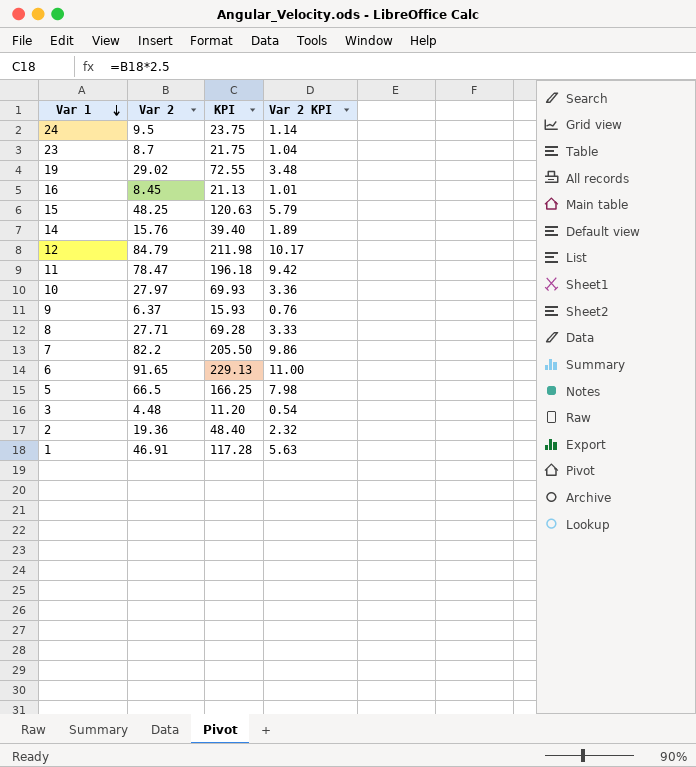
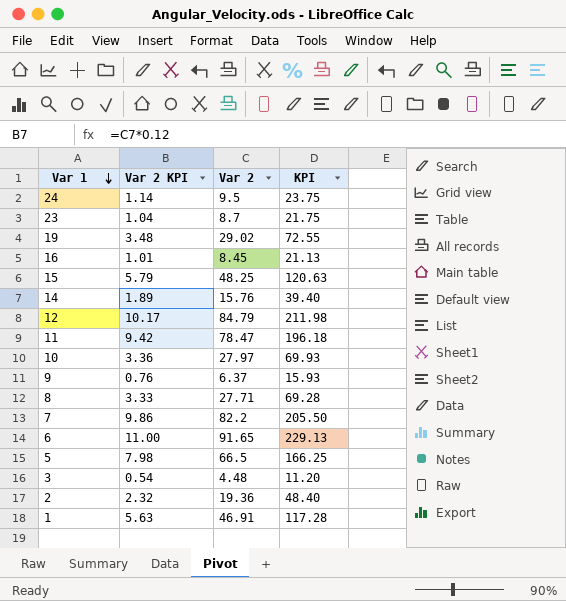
column Var 2 KPI | position: 4 -> 2

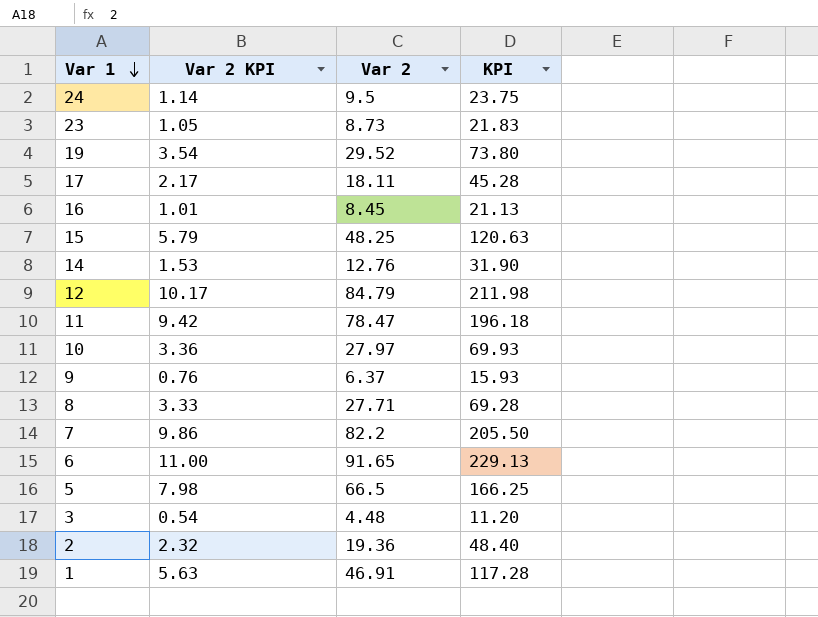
23 | Var 2 KPI: 1.04 -> 1.05
23 | Var 2: 8.7 -> 8.73
23 | KPI: 21.75 -> 21.83
19 | Var 2 KPI: 3.48 -> 3.54
19 | Var 2: 29.02 -> 29.52
19 | KPI: 72.55 -> 73.80
row 17: none -> 2.17 | 18.11 | 45.28
14 | Var 2 KPI: 1.89 -> 1.53
14 | Var 2: 15.76 -> 12.76
14 | KPI: 39.40 -> 31.90

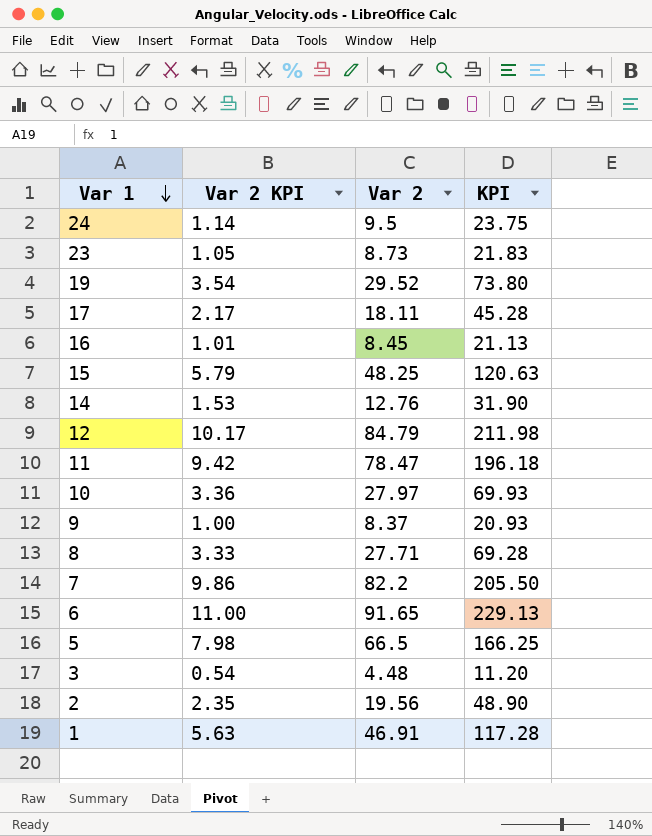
9 | Var 2 KPI: 0.76 -> 1.00
9 | Var 2: 6.37 -> 8.37
9 | KPI: 15.93 -> 20.93
2 | Var 2 KPI: 2.32 -> 2.35
2 | Var 2: 19.36 -> 19.56
2 | KPI: 48.40 -> 48.90

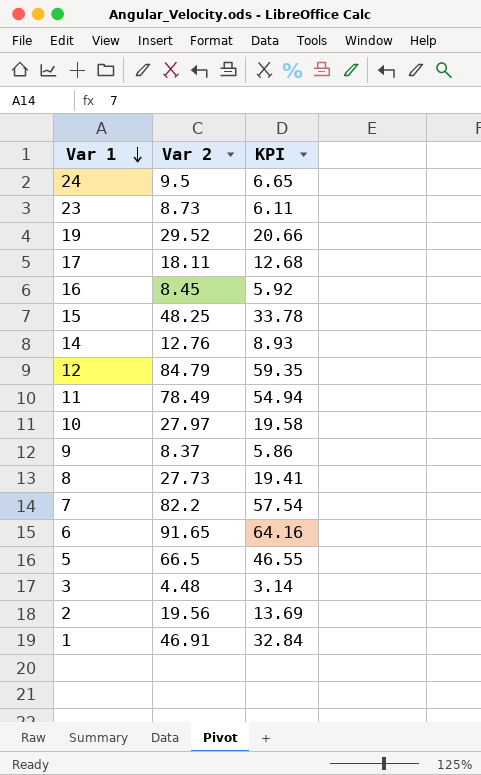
column Var 2 KPI | formula: [Var 2] * 0.12 -> none
column KPI | formula: [Var 2] * 2.5 -> [Var 2] * 0.7
11 | Var 2: 78.47 -> 78.49
8 | Var 2: 27.71 -> 27.73

